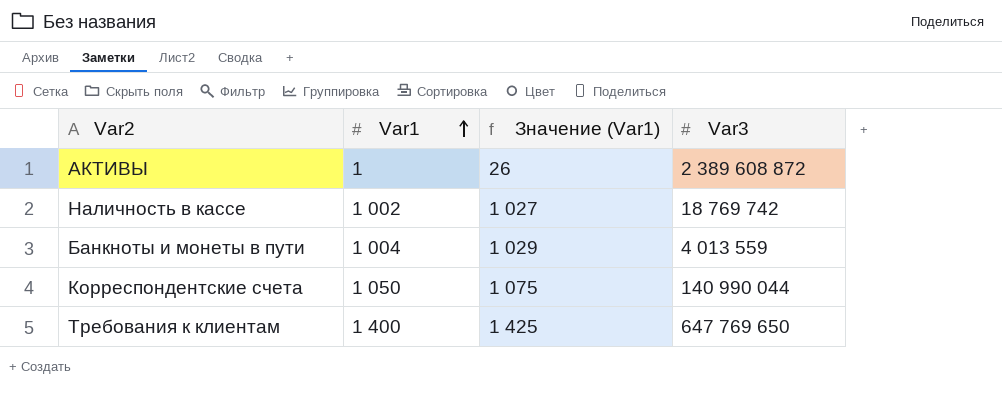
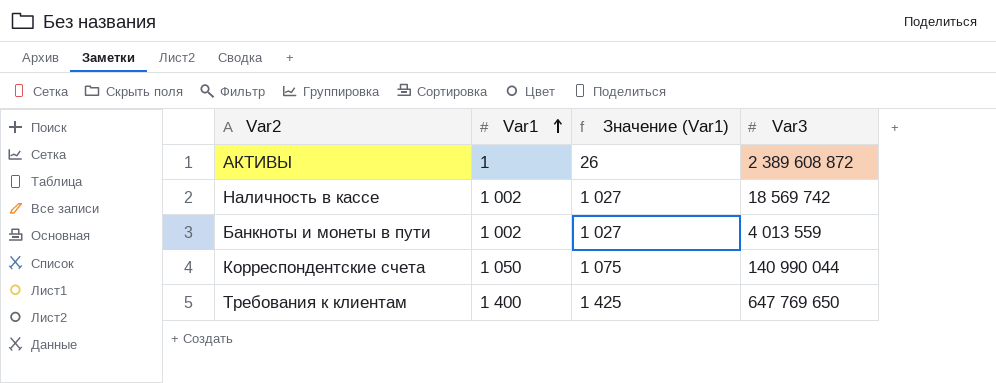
Наличность в кассе | Var3: 18 769 742 -> 18 569 742
Банкноты и монеты в пути | Var1: 1 004 -> 1 002
Банкноты и монеты в пути | Значение (Var1): 1 029 -> 1 027

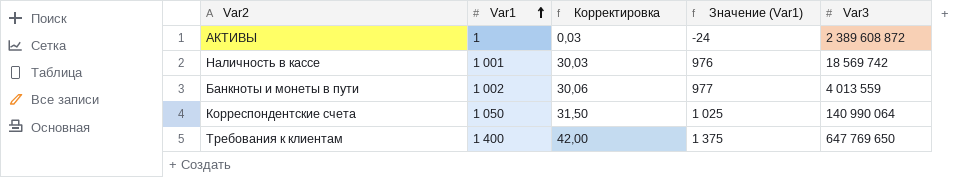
column Корректировка | formula: none -> [Var1] * 0,03
column Значение (Var1) | formula: [Var1] + 25 -> [Var1] - 25
Наличность в кассе | Var1: 1 002 -> 1 001
Корреспондентские счета | Var3: 140 990 044 -> 140 990 064

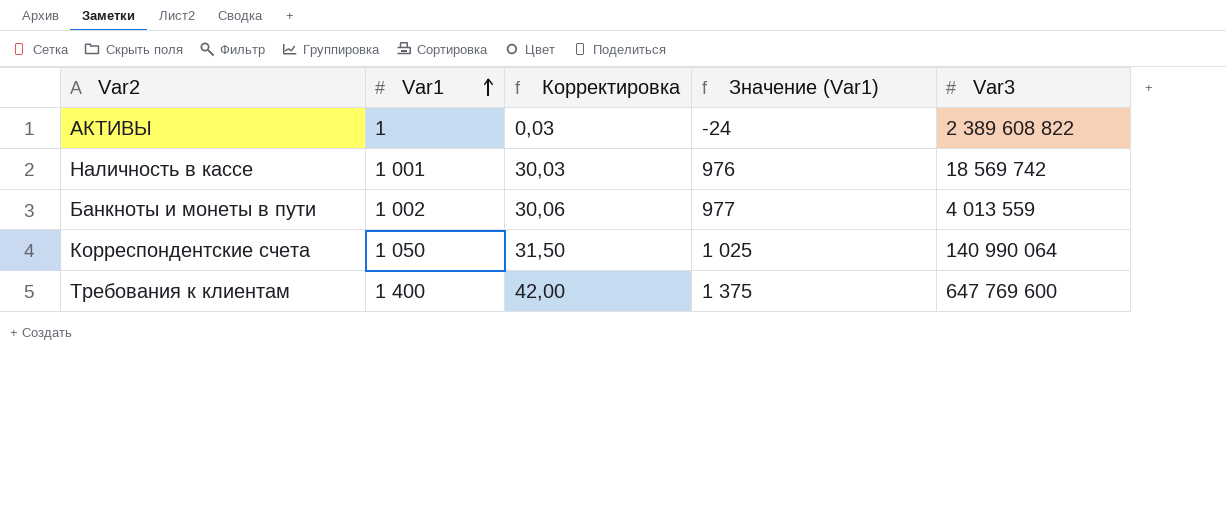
АКТИВЫ | Var3: 2 389 608 872 -> 2 389 608 822
Требования к клиентам | Var3: 647 769 650 -> 647 769 600

